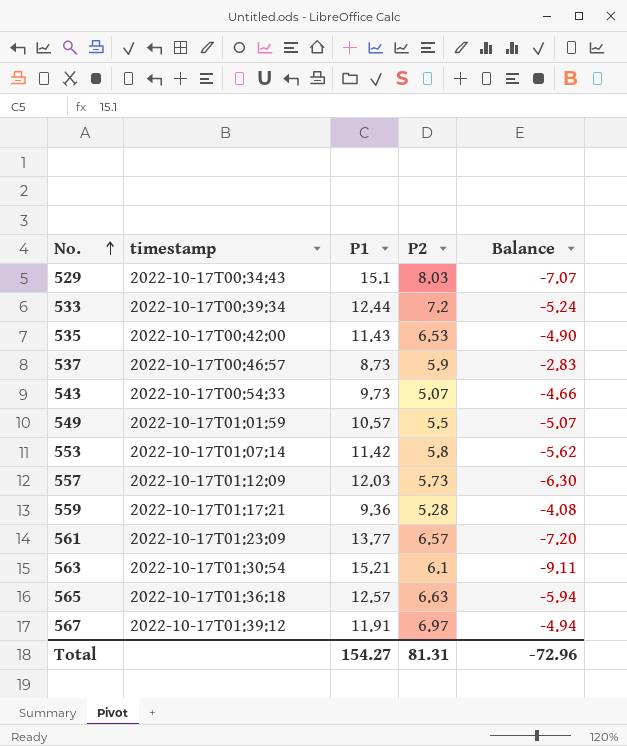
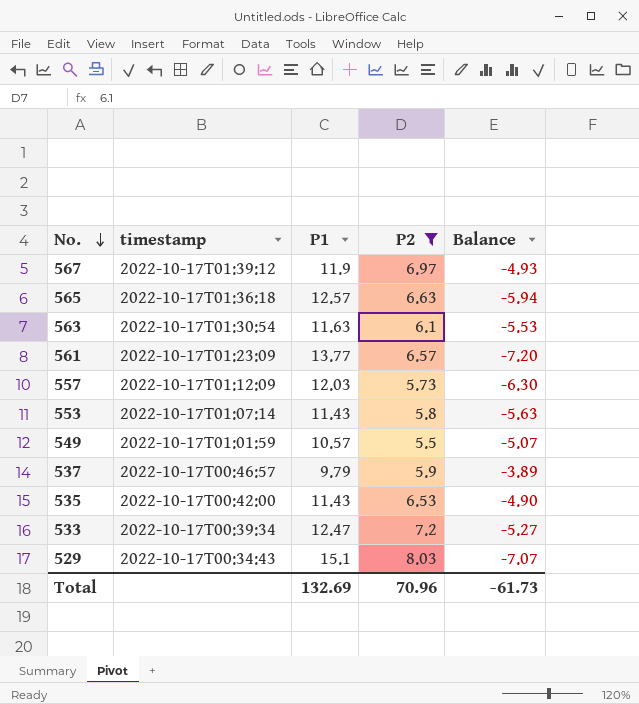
filter: none -> P2 >= 5.5
row order: No. ascending -> No. descending
567 | P1: 11.91 -> 11.9
567 | Balance: -4.94 -> -4.93
563 | P1: 15.21 -> 11.63
563 | Balance: -9.11 -> -5.53
553 | P1: 11.42 -> 11.43
553 | Balance: -5.62 -> -5.63
537 | P1: 8.73 -> 9.79
537 | Balance: -2.83 -> -3.89
533 | P1: 12.44 -> 12.47
533 | Balance: -5.24 -> -5.27
Total | P1: 154.27 -> 132.69
Total | P2: 81.31 -> 70.96
Total | Balance: -72.96 -> -61.73

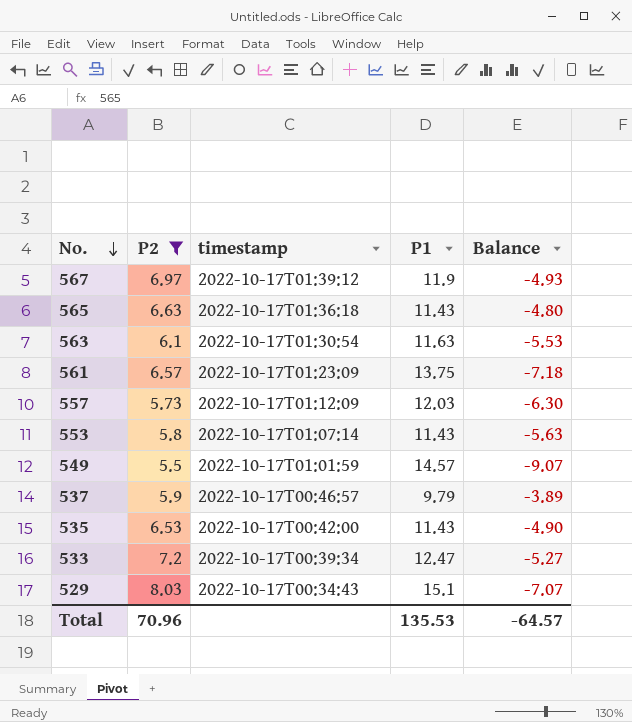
column P2 | position: 4 -> 2
565 | P1: 12.57 -> 11.43
565 | Balance: -5.94 -> -4.80
561 | P1: 13.77 -> 13.75
561 | Balance: -7.20 -> -7.18
549 | P1: 10.57 -> 14.57
549 | Balance: -5.07 -> -9.07
Total | P1: 132.69 -> 135.53
Total | Balance: -61.73 -> -64.57

